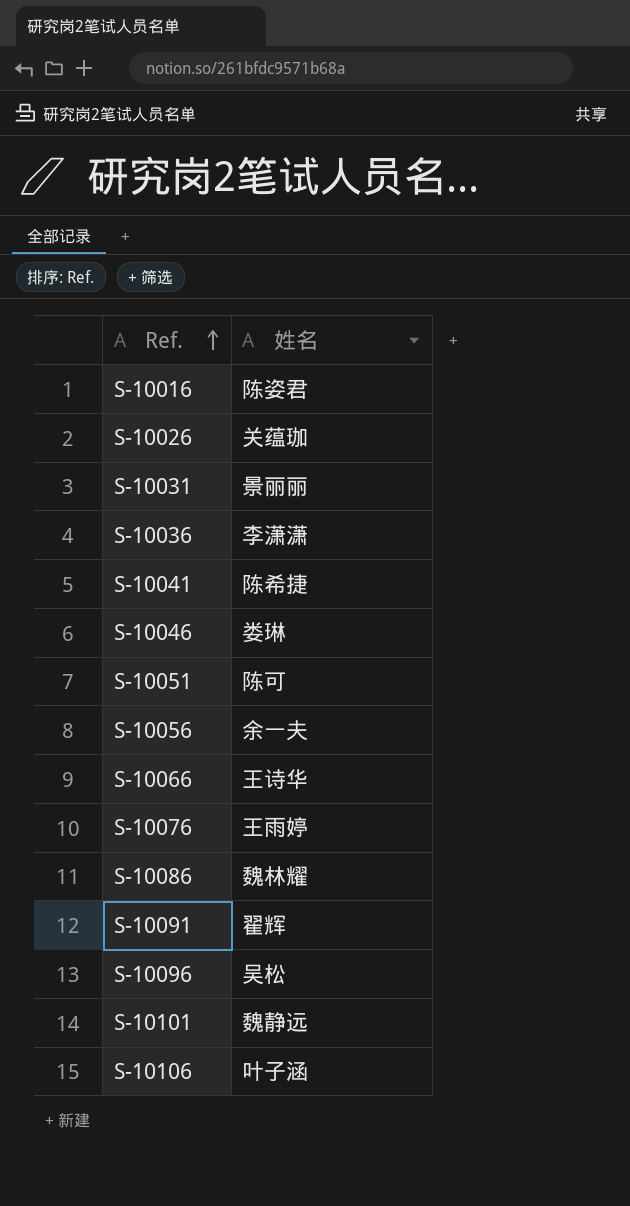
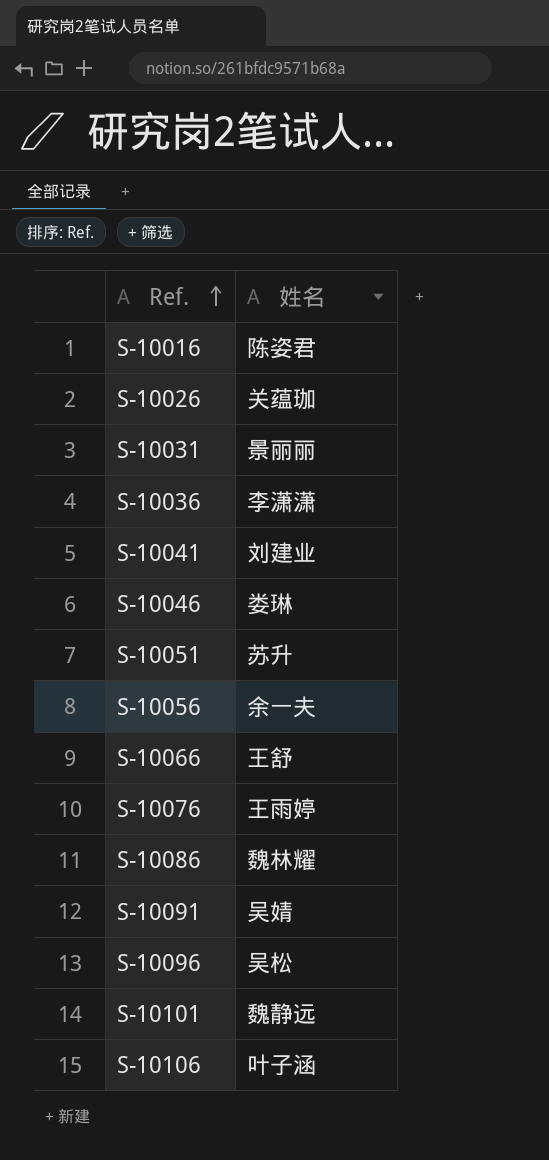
S-10041 | 姓名: 陈希捷 -> 刘建业
S-10051 | 姓名: 陈可 -> 苏升
S-10066 | 姓名: 王诗华 -> 王舒
S-10091 | 姓名: 翟辉 -> 吴婧

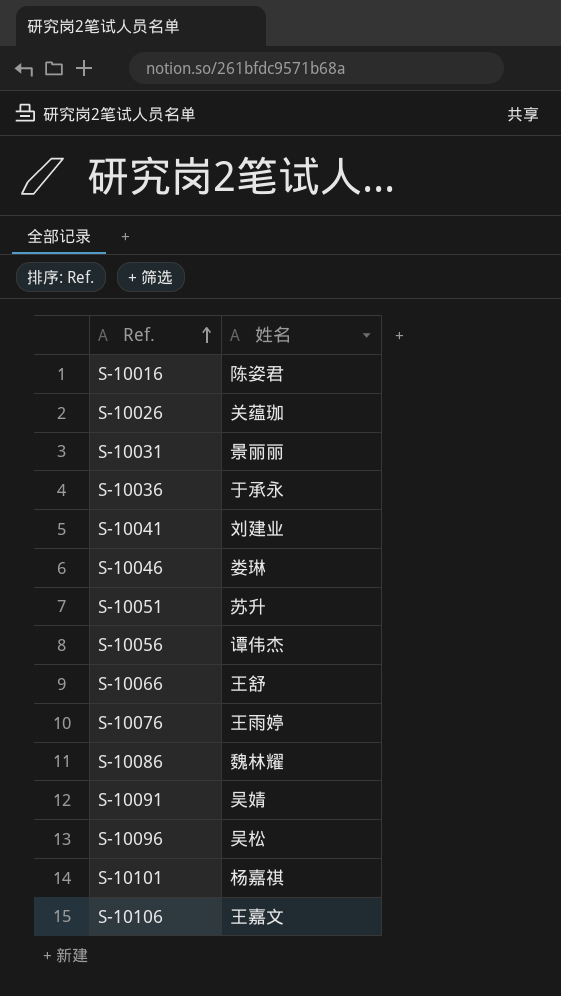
S-10036 | 姓名: 李潇潇 -> 于承永
S-10056 | 姓名: 余一夫 -> 谭伟杰
S-10101 | 姓名: 魏静远 -> 杨嘉祺
S-10106 | 姓名: 叶子涵 -> 王嘉文

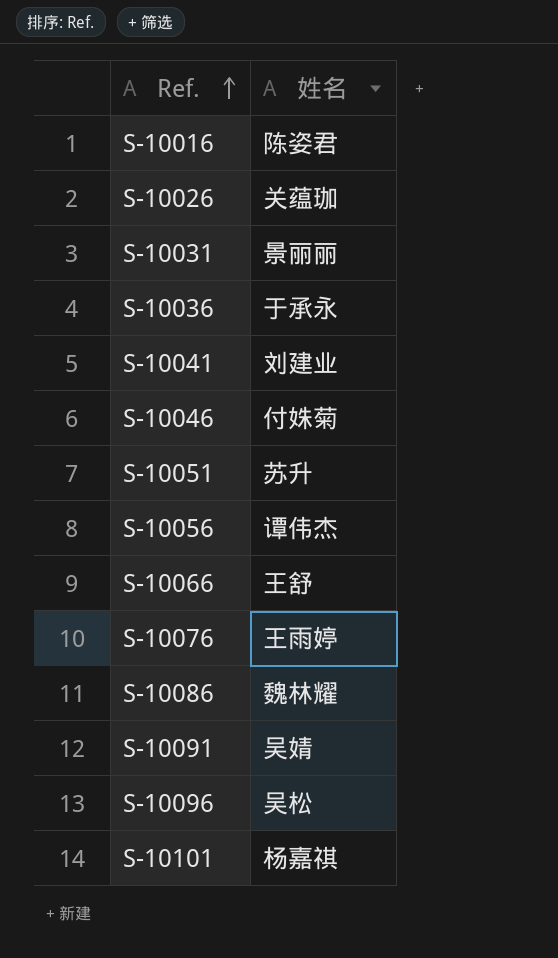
row S-10106: 王嘉文 -> none
S-10046 | 姓名: 娄琳 -> 付姝菊

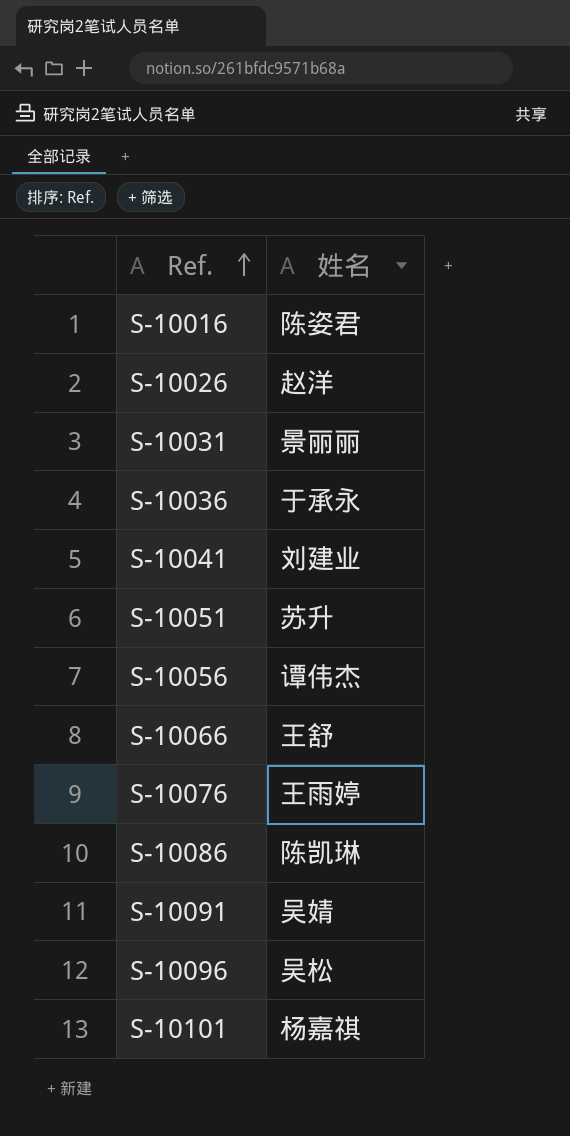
row S-10046: 付姝菊 -> none
S-10026 | 姓名: 关蕴珈 -> 赵洋
S-10086 | 姓名: 魏林耀 -> 陈凯琳

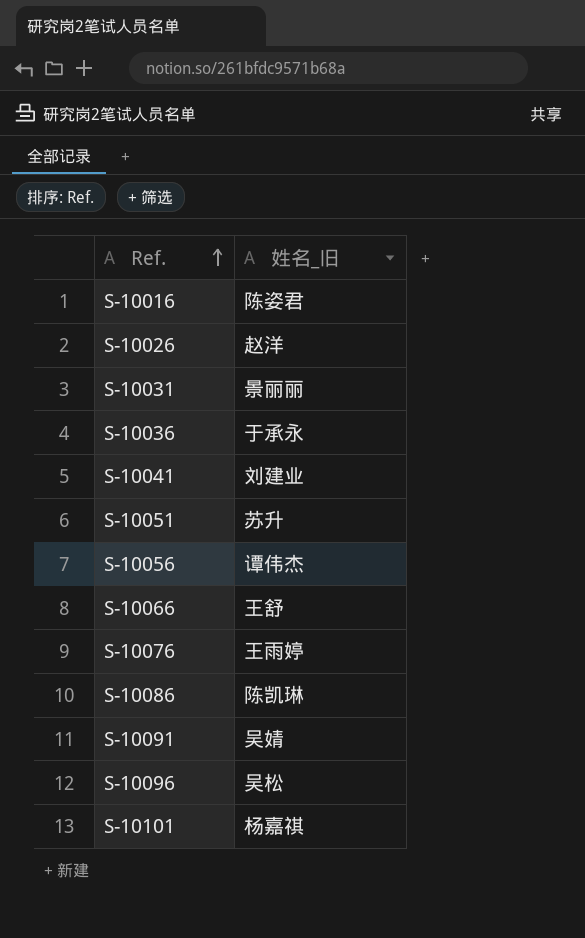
column name: 姓名 -> 姓名_旧

